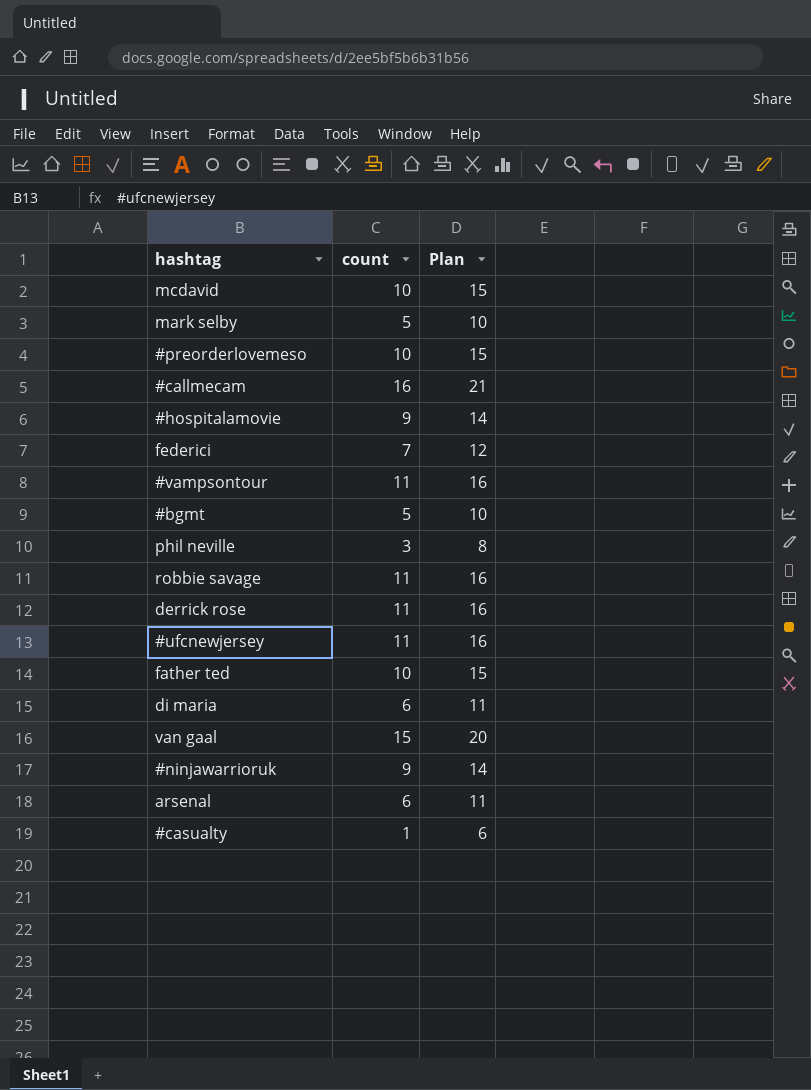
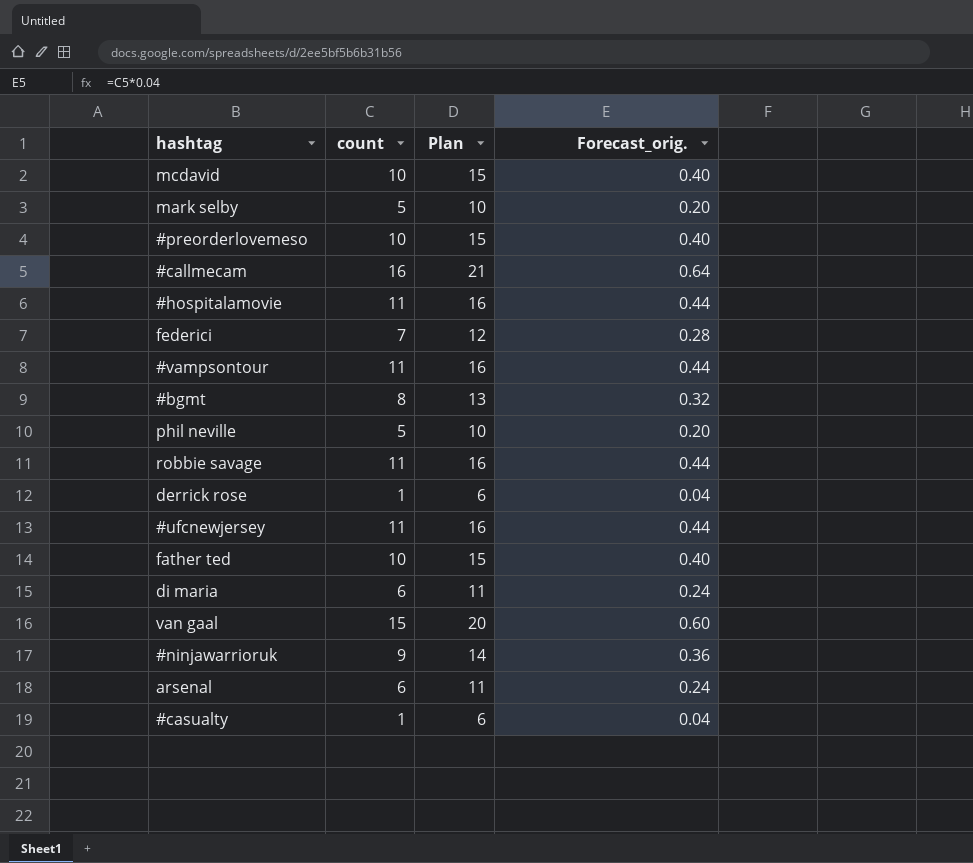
column Forecast_orig. | formula: none -> [count] * 0.04
#hospitalamovie | count: 9 -> 11
#hospitalamovie | Plan: 14 -> 16
#bgmt | count: 5 -> 8
#bgmt | Plan: 10 -> 13
phil neville | count: 3 -> 5
phil neville | Plan: 8 -> 10
derrick rose | count: 11 -> 1
derrick rose | Plan: 16 -> 6

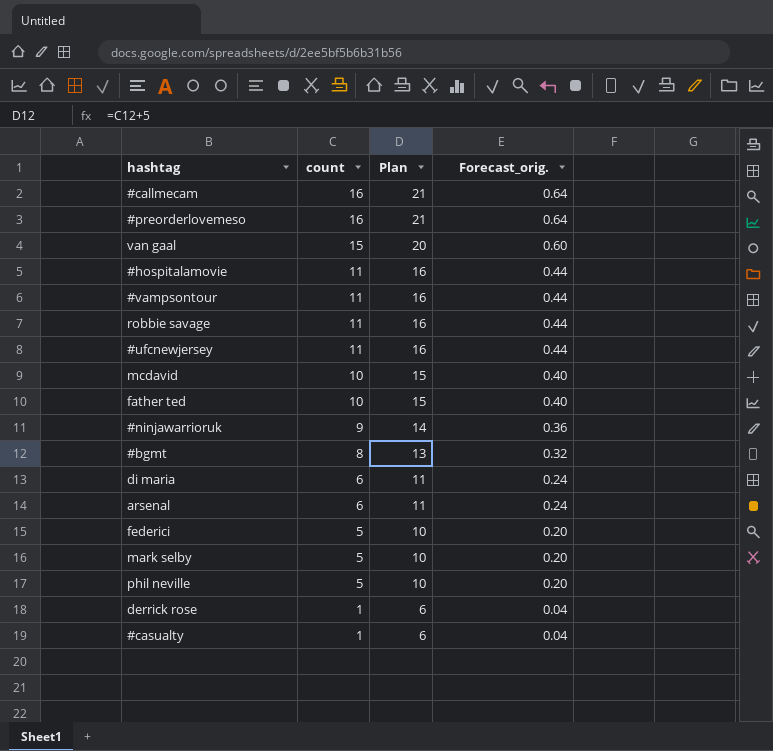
row order: none -> count descending
#preorderlovemeso | count: 10 -> 16
#preorderlovemeso | Plan: 15 -> 21
#preorderlovemeso | Forecast_orig.: 0.40 -> 0.64
federici | count: 7 -> 5
federici | Plan: 12 -> 10
federici | Forecast_orig.: 0.28 -> 0.20

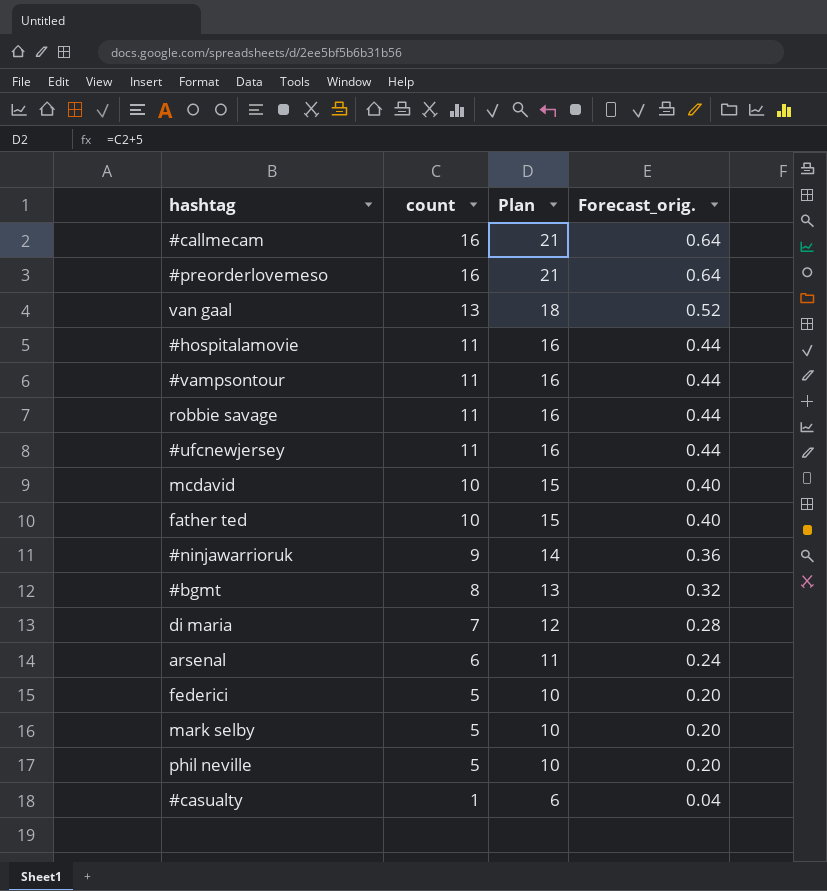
row derrick rose: 1 | 6 | 0.04 -> none
van gaal | count: 15 -> 13
van gaal | Plan: 20 -> 18
van gaal | Forecast_orig.: 0.60 -> 0.52
di maria | count: 6 -> 7
di maria | Plan: 11 -> 12
di maria | Forecast_orig.: 0.24 -> 0.28

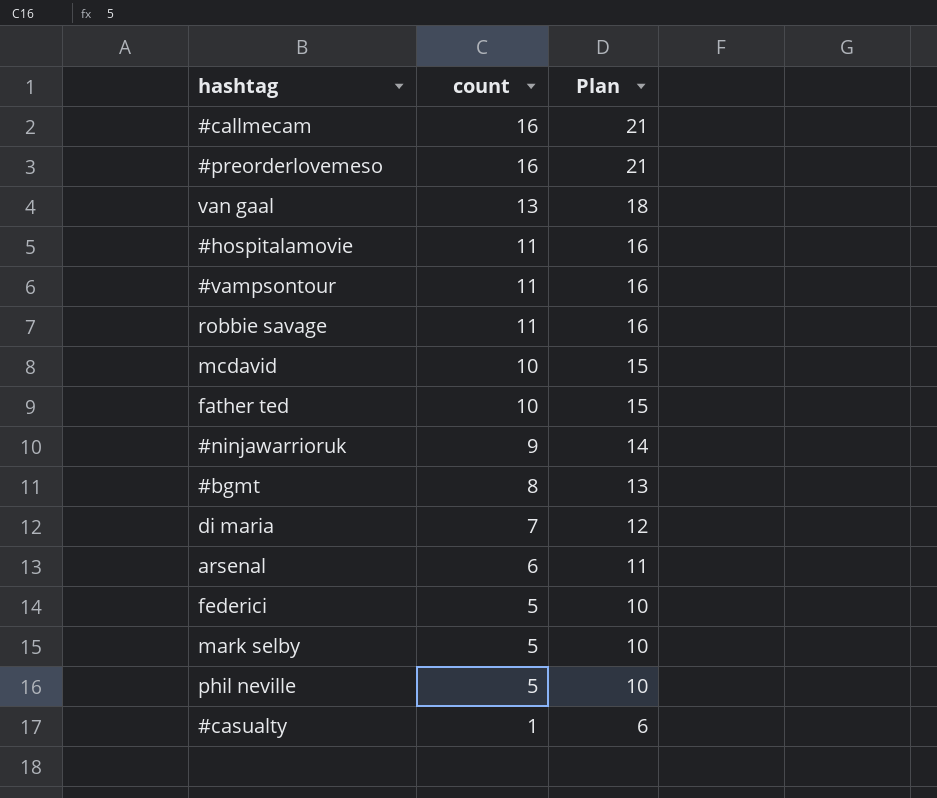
column Forecast_orig. | formula: [count] * 0.04 -> none
row #ufcnewjersey: 11 | 16 | 0.44 -> none

